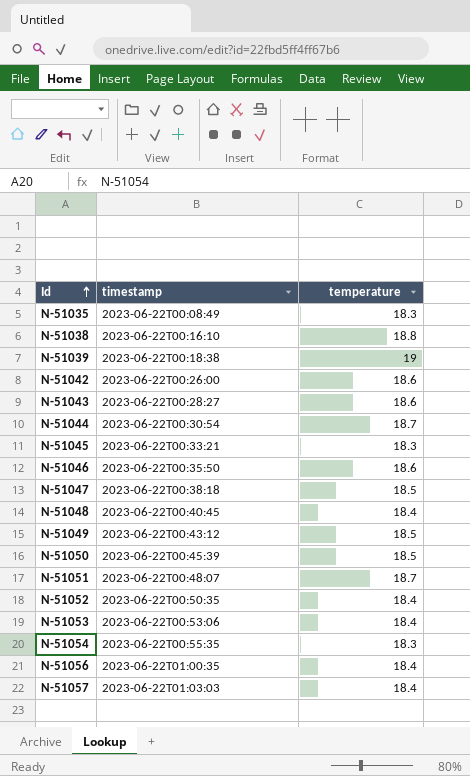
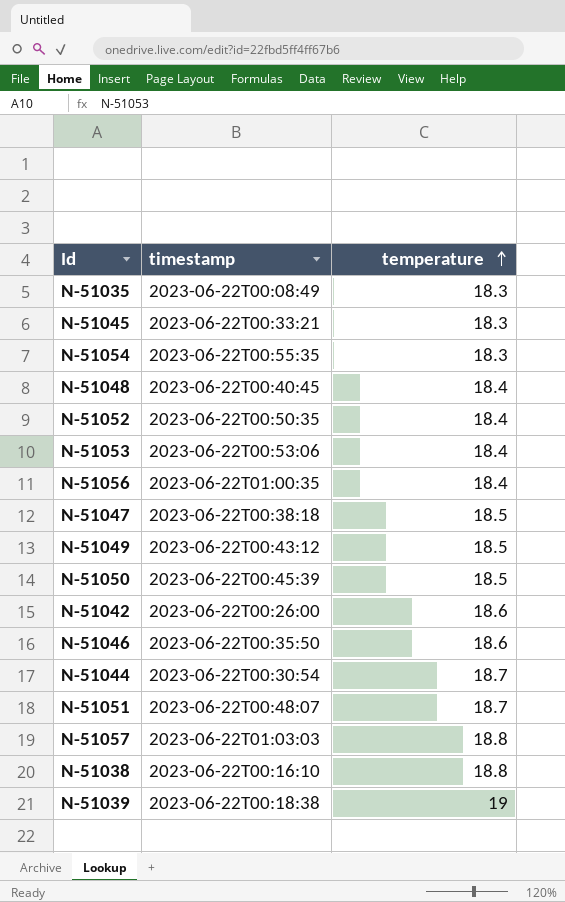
row order: Id ascending -> temperature ascending
row N-51043: 2023-06-22T00:28:27 | 18.6 -> none
N-51057 | temperature: 18.4 -> 18.8

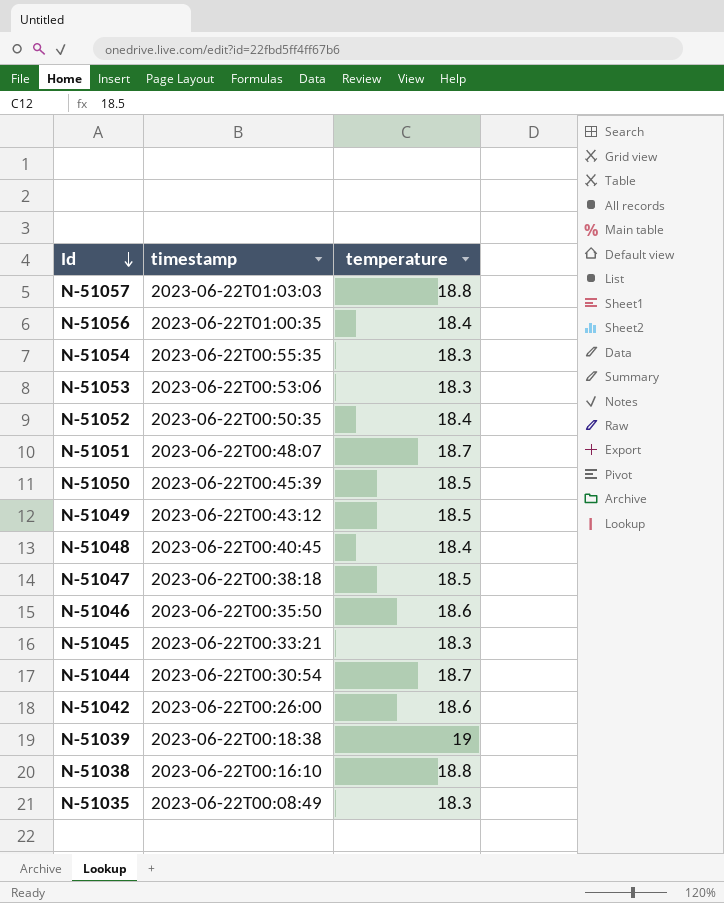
row order: temperature ascending -> Id descending
N-51053 | temperature: 18.4 -> 18.3

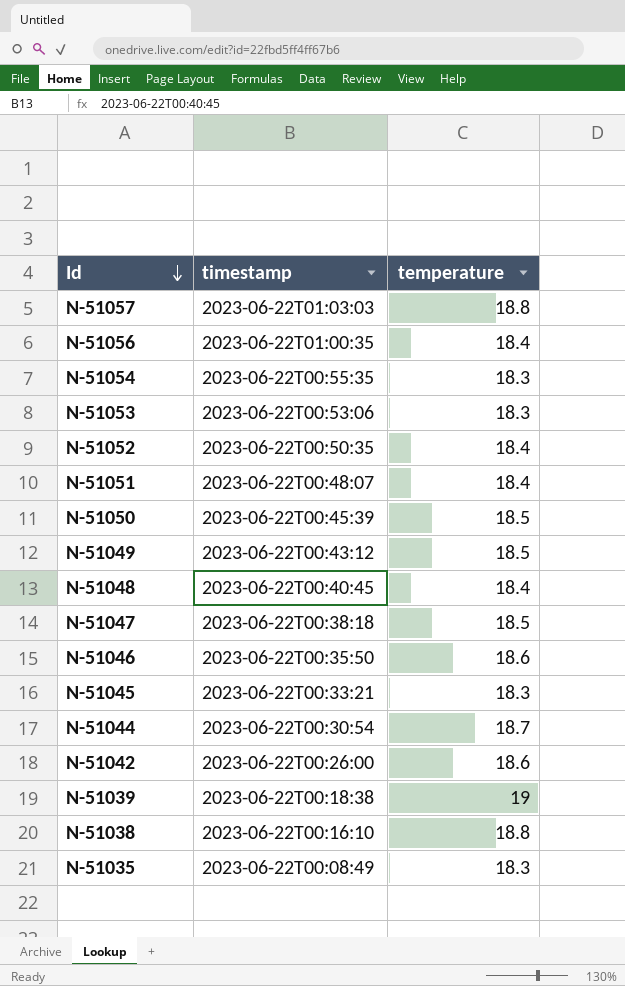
N-51051 | temperature: 18.7 -> 18.4

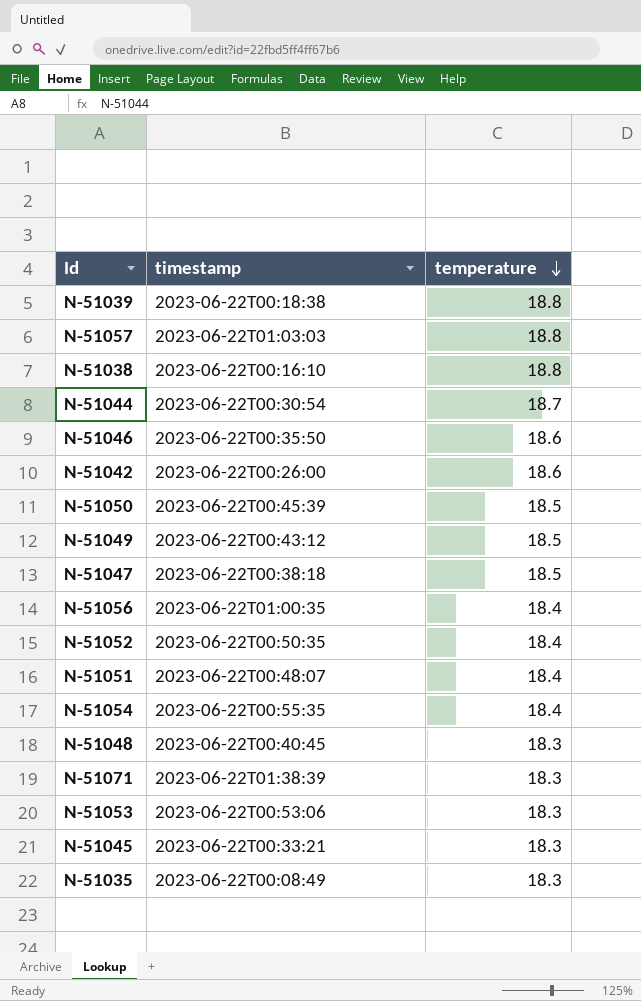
row order: Id descending -> temperature descending
N-51039 | temperature: 19 -> 18.8
N-51054 | temperature: 18.3 -> 18.4
N-51048 | temperature: 18.4 -> 18.3
row N-51071: none -> 2023-06-22T01:38:39 | 18.3

